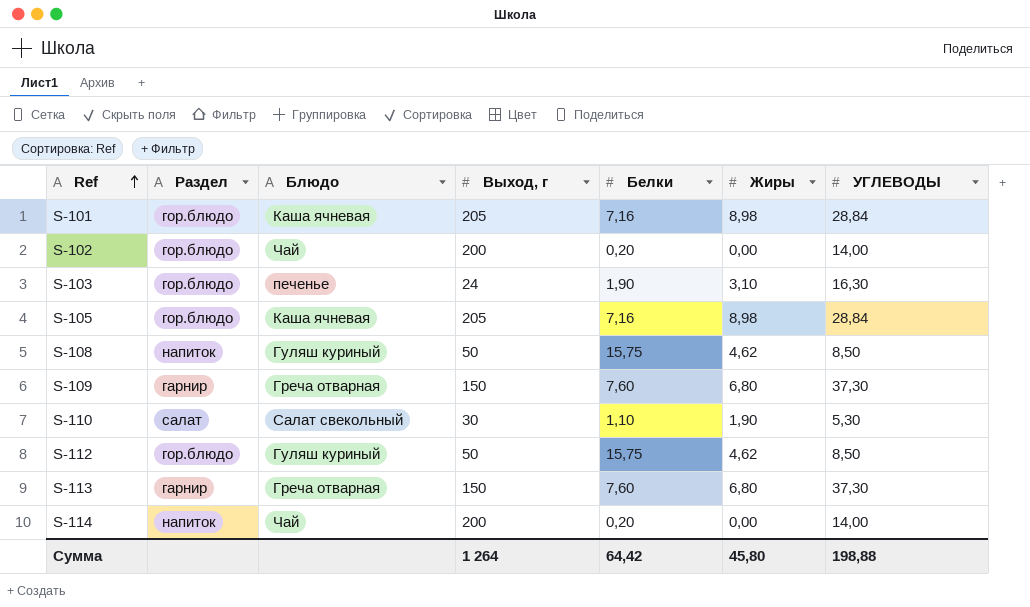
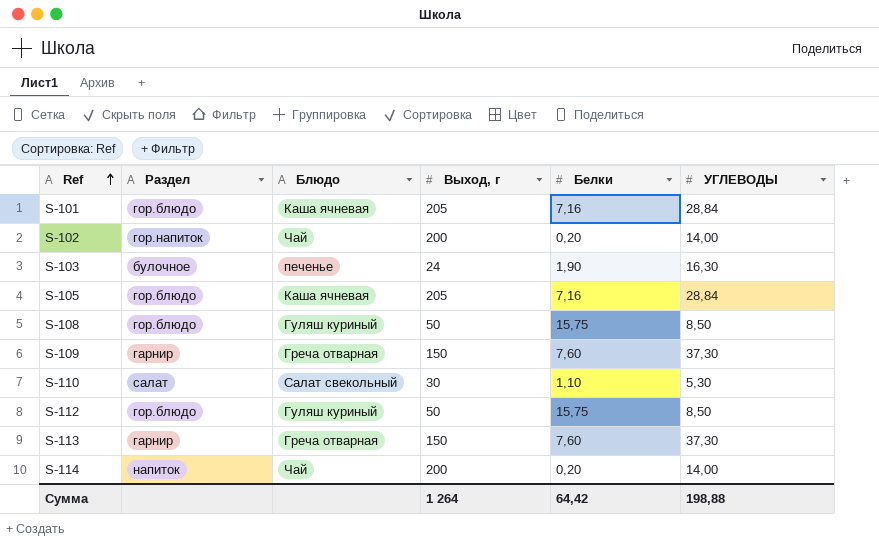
column Жиры | position: 6 -> none
S-102 | Раздел: гор.блюдо -> гор.напиток
S-103 | Раздел: гор.блюдо -> булочное
S-108 | Раздел: напиток -> гор.блюдо

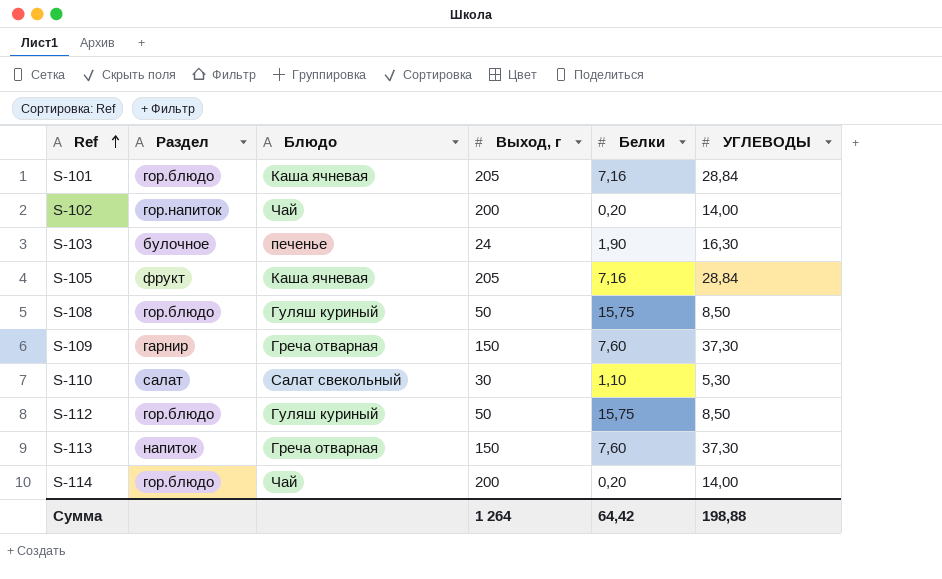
S-105 | Раздел: гор.блюдо -> фрукт
S-113 | Раздел: гарнир -> напиток
S-114 | Раздел: напиток -> гор.блюдо

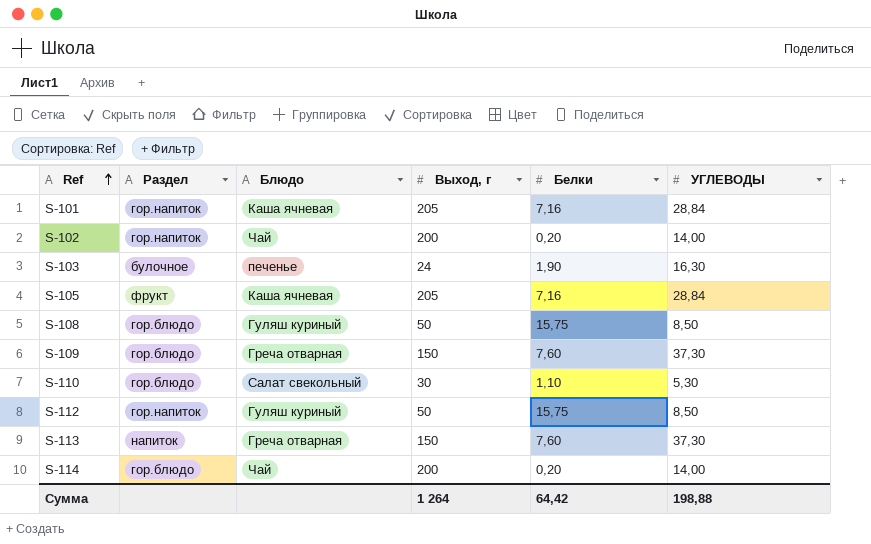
S-101 | Раздел: гор.блюдо -> гор.напиток
S-109 | Раздел: гарнир -> гор.блюдо
S-110 | Раздел: салат -> гор.блюдо
S-112 | Раздел: гор.блюдо -> гор.напиток

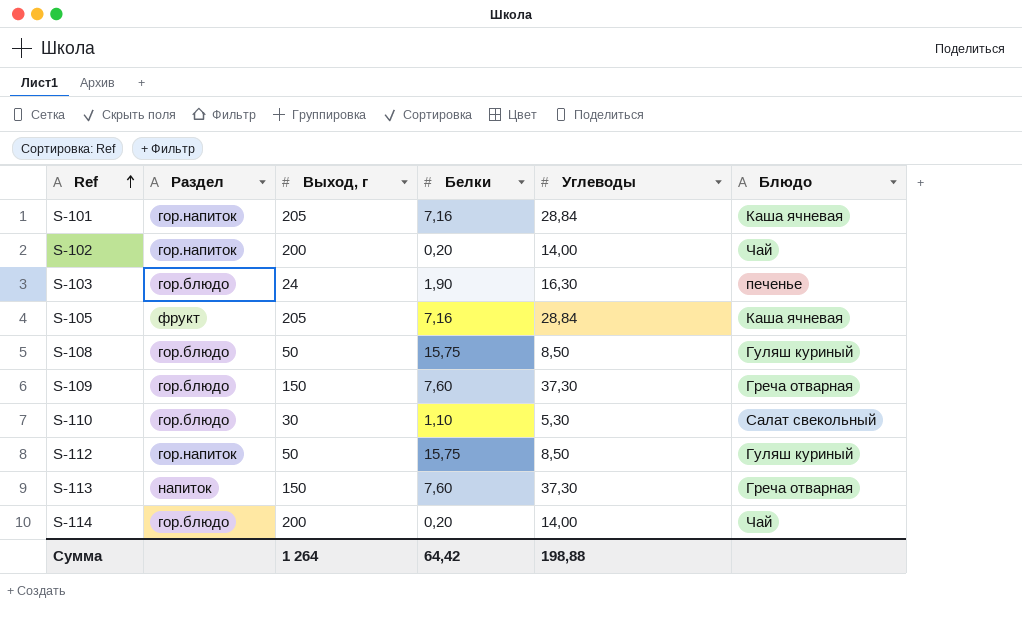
column name: УГЛЕВОДЫ -> Углеводы
column Блюдо | position: 3 -> 6
S-103 | Раздел: булочное -> гор.блюдо

